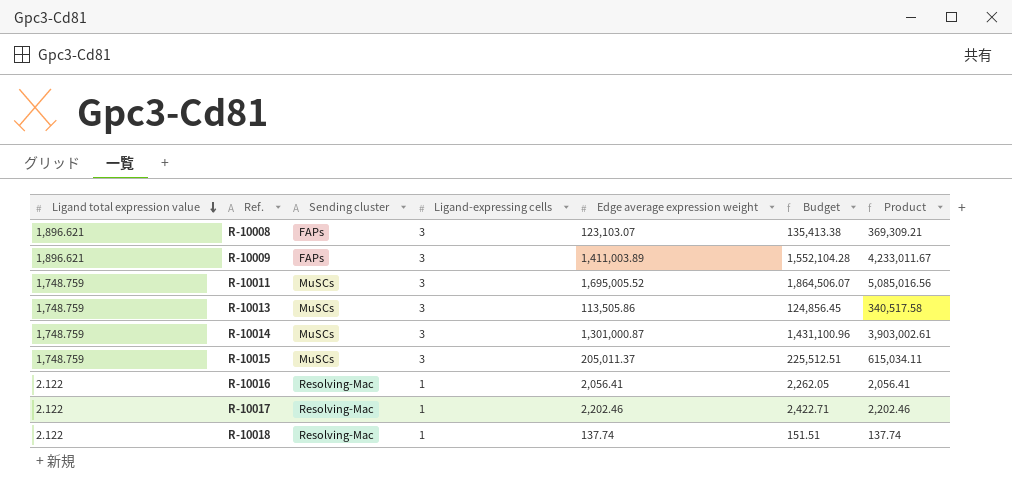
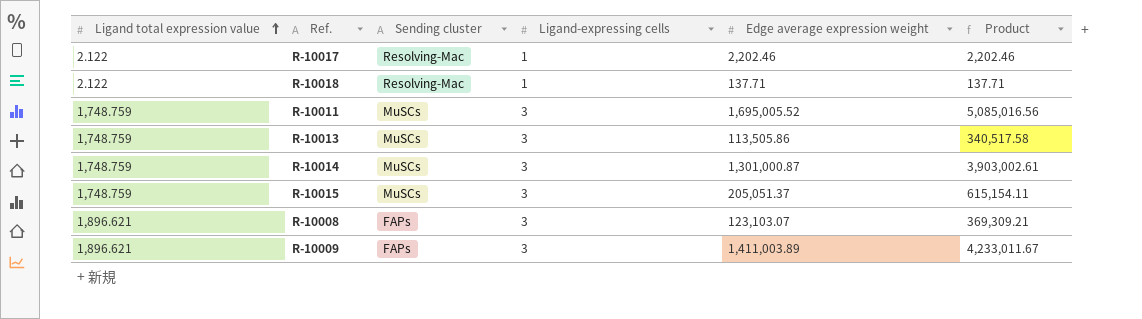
row order: Ligand total expression value descending -> Ligand total expression value ascending
column Budget | formula: [Edge average expression weight] * 1.1 -> none
row R-10016: 2.122 | Resolving-Mac | 1 | 2,056.41 | 2,262.05 | 2,056.41 -> none
R-10018 | Edge average expression weight: 137.74 -> 137.71
R-10018 | Product: 137.74 -> 137.71
R-10015 | Edge average expression weight: 205,011.37 -> 205,051.37
R-10015 | Product: 615,034.11 -> 615,154.11

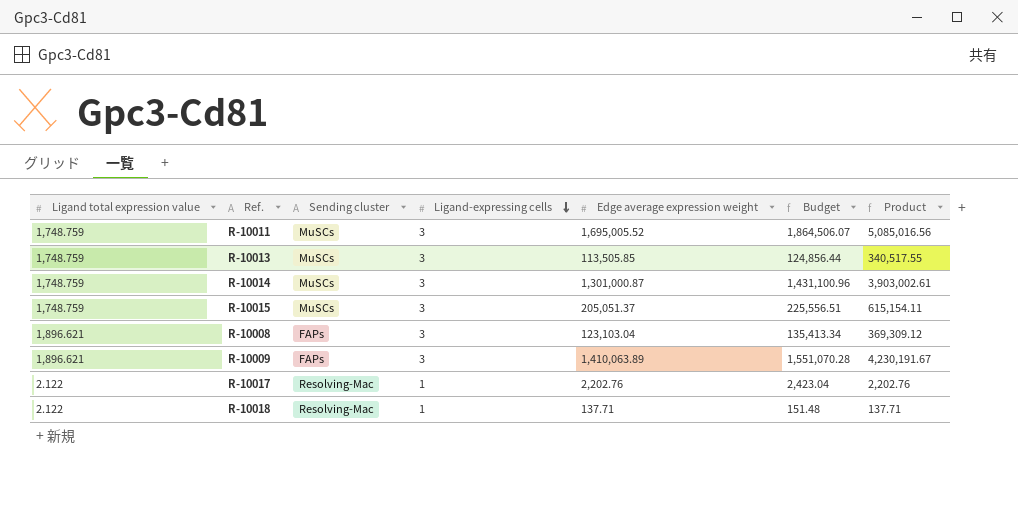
row order: Ligand total expression value ascending -> Ligand-expressing cells descending
column Budget | formula: none -> [Edge average expression weight] * 1.1
R-10013 | Edge average expression weight: 113,505.86 -> 113,505.85
R-10013 | Product: 340,517.58 -> 340,517.55
R-10008 | Edge average expression weight: 123,103.07 -> 123,103.04
R-10008 | Product: 369,309.21 -> 369,309.12
R-10009 | Edge average expression weight: 1,411,003.89 -> 1,410,063.89
R-10009 | Product: 4,233,011.67 -> 4,230,191.67
R-10017 | Edge average expression weight: 2,202.46 -> 2,202.76
R-10017 | Product: 2,202.46 -> 2,202.76

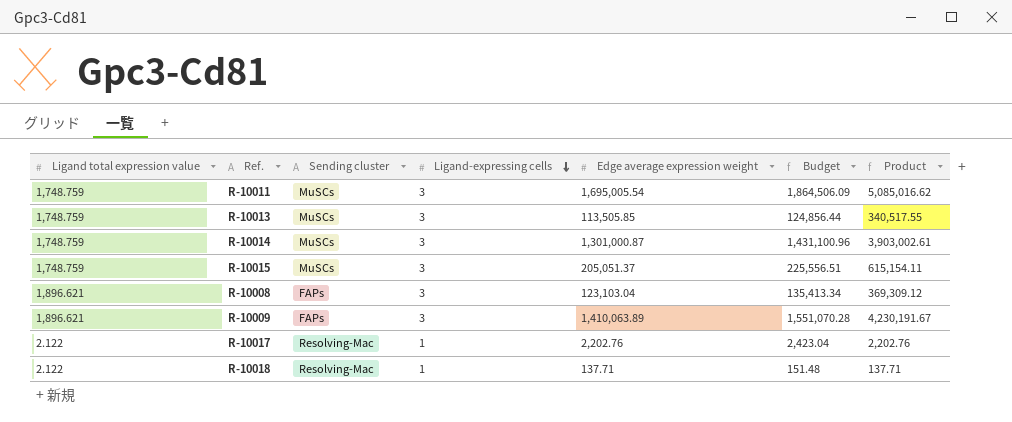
R-10011 | Edge average expression weight: 1,695,005.52 -> 1,695,005.54
R-10011 | Budget: 1,864,506.07 -> 1,864,506.09
R-10011 | Product: 5,085,016.56 -> 5,085,016.62

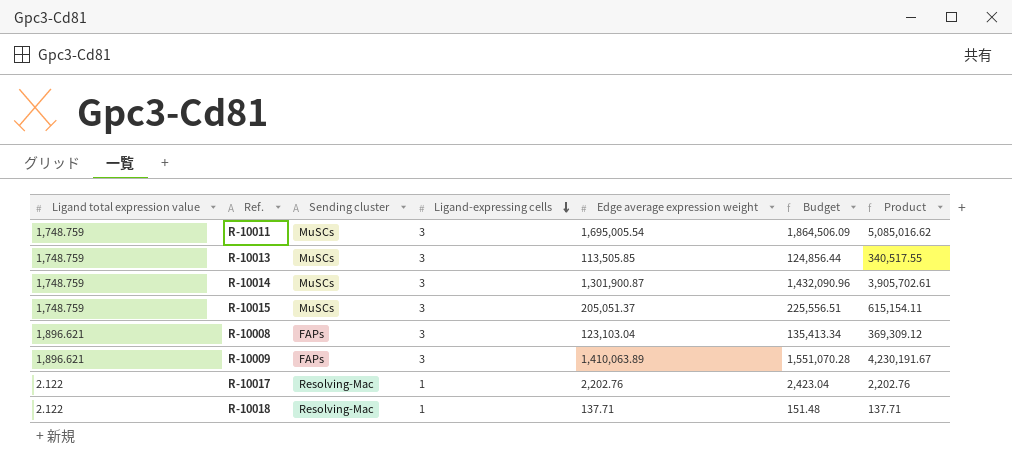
R-10014 | Edge average expression weight: 1,301,000.87 -> 1,301,900.87
R-10014 | Budget: 1,431,100.96 -> 1,432,090.96
R-10014 | Product: 3,903,002.61 -> 3,905,702.61

